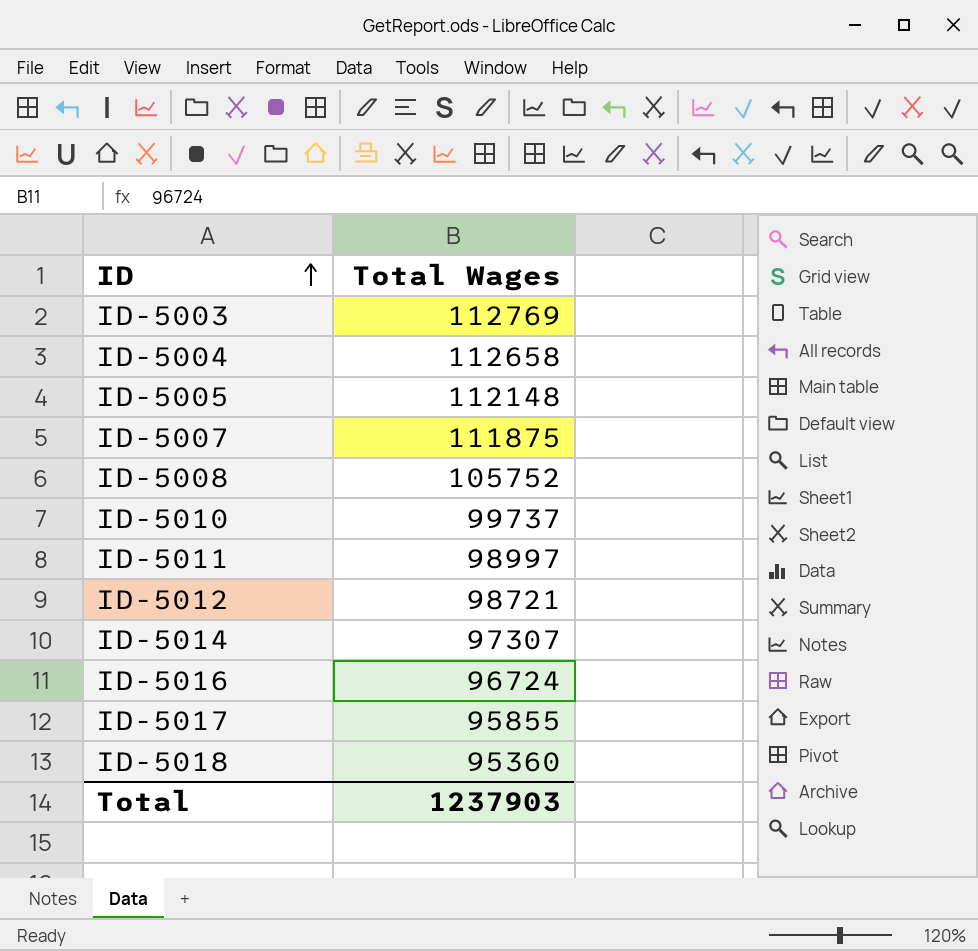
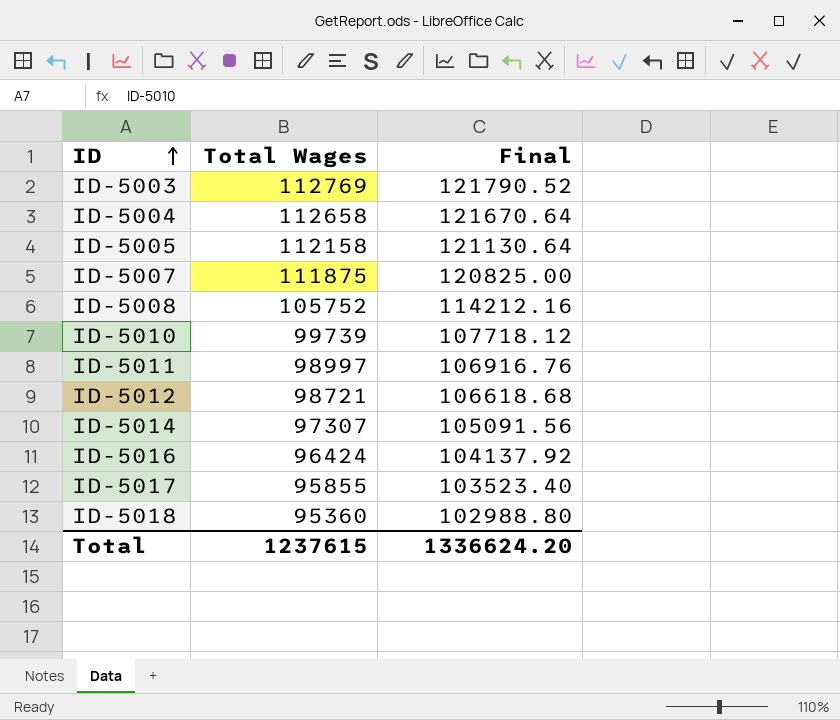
column Final | formula: none -> [Total Wages] * 1.08
ID-5005 | Total Wages: 112148 -> 112158
ID-5010 | Total Wages: 99737 -> 99739
ID-5016 | Total Wages: 96724 -> 96424
Total | Total Wages: 1237903 -> 1237615

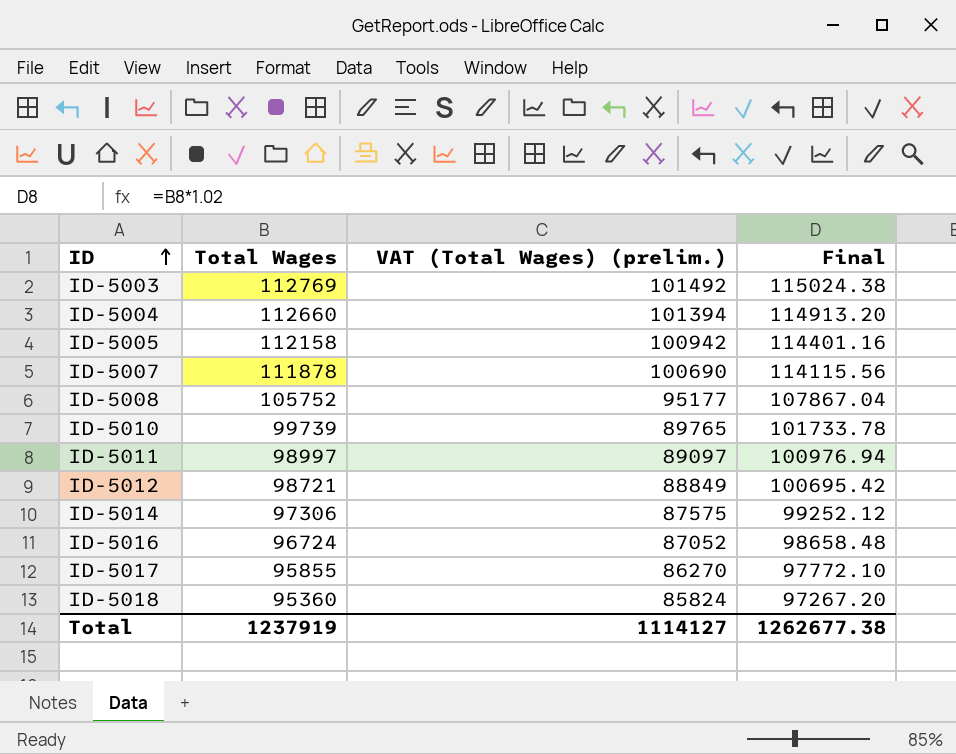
column VAT (Total Wages) (prelim.) | formula: none -> [Total Wages] * 0.9
column Final | formula: [Total Wages] * 1.08 -> [Total Wages] * 1.02
ID-5004 | Total Wages: 112658 -> 112660
ID-5007 | Total Wages: 111875 -> 111878
ID-5014 | Total Wages: 97307 -> 97306
ID-5016 | Total Wages: 96424 -> 96724
Total | Total Wages: 1237615 -> 1237919
Total | Final: 1336624.20 -> 1262677.38

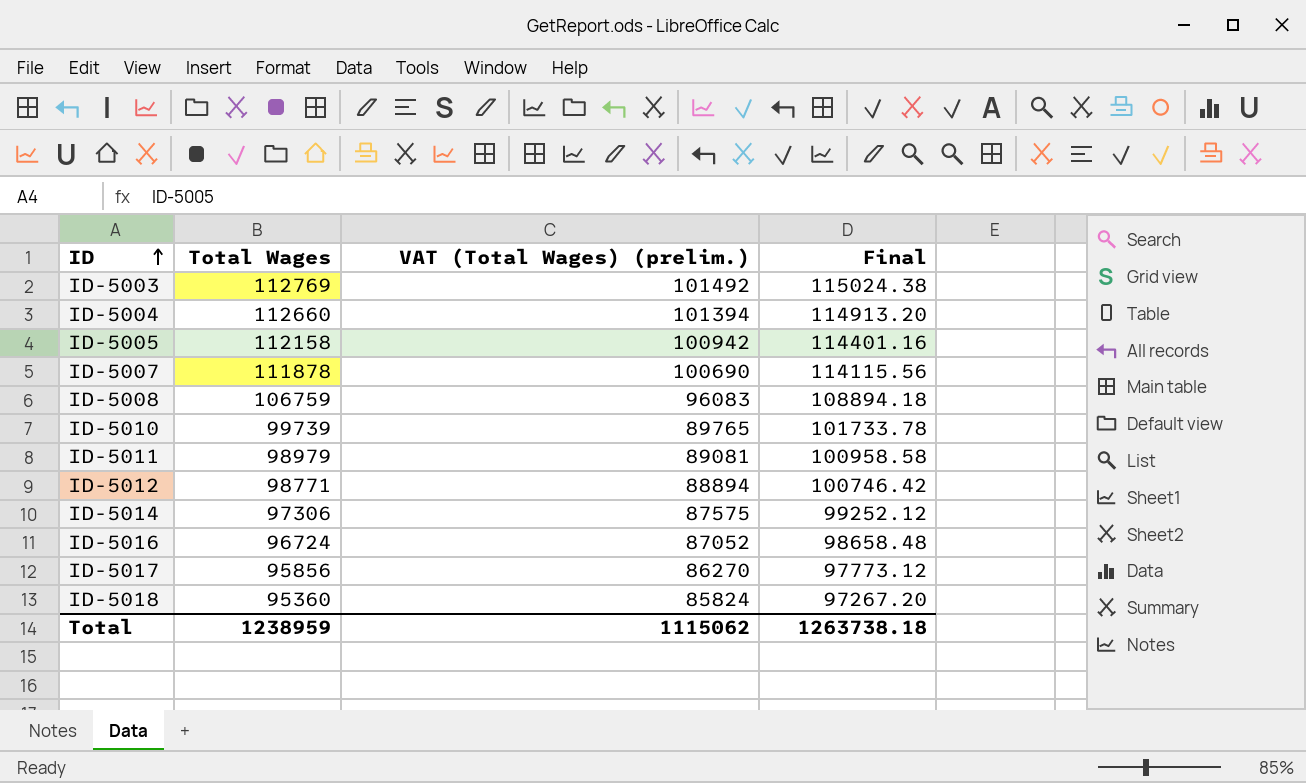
ID-5008 | Total Wages: 105752 -> 106759
ID-5008 | VAT (Total Wages) (prelim.): 95177 -> 96083
ID-5008 | Final: 107867.04 -> 108894.18
ID-5011 | Total Wages: 98997 -> 98979
ID-5011 | VAT (Total Wages) (prelim.): 89097 -> 89081
ID-5011 | Final: 100976.94 -> 100958.58
ID-5012 | Total Wages: 98721 -> 98771
ID-5012 | VAT (Total Wages) (prelim.): 88849 -> 88894
ID-5012 | Final: 100695.42 -> 100746.42
ID-5017 | Total Wages: 95855 -> 95856
ID-5017 | Final: 97772.10 -> 97773.12
Total | Total Wages: 1237919 -> 1238959
Total | VAT (Total Wages) (prelim.): 1114127 -> 1115062
Total | Final: 1262677.38 -> 1263738.18

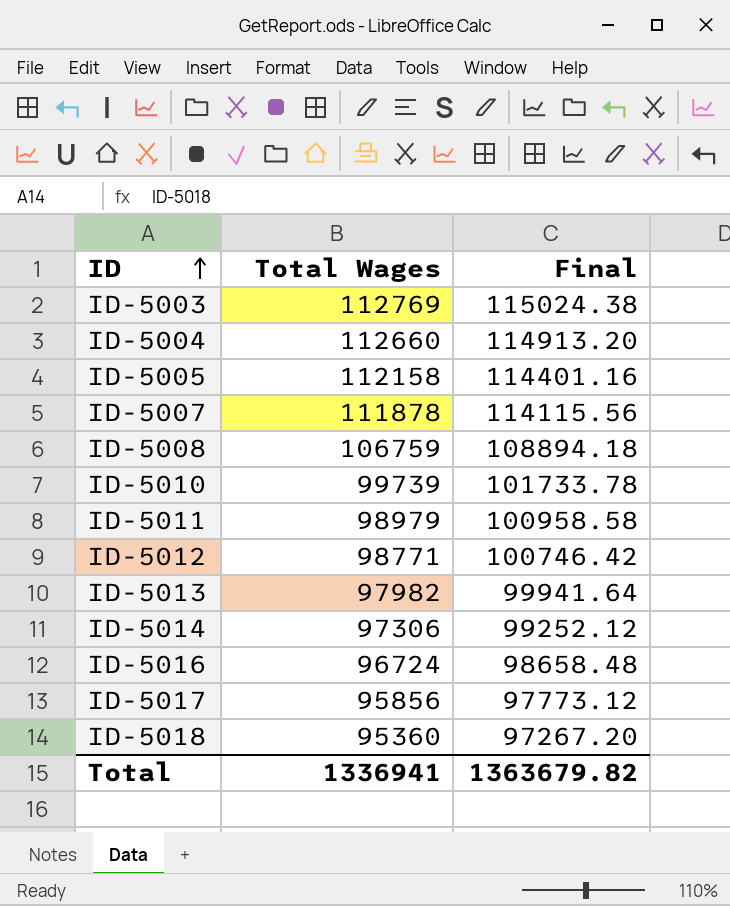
column VAT (Total Wages) (prelim.) | formula: [Total Wages] * 0.9 -> none
row ID-5013: none -> 97982 | 99941.64
Total | Total Wages: 1238959 -> 1336941
Total | Final: 1263738.18 -> 1363679.82

